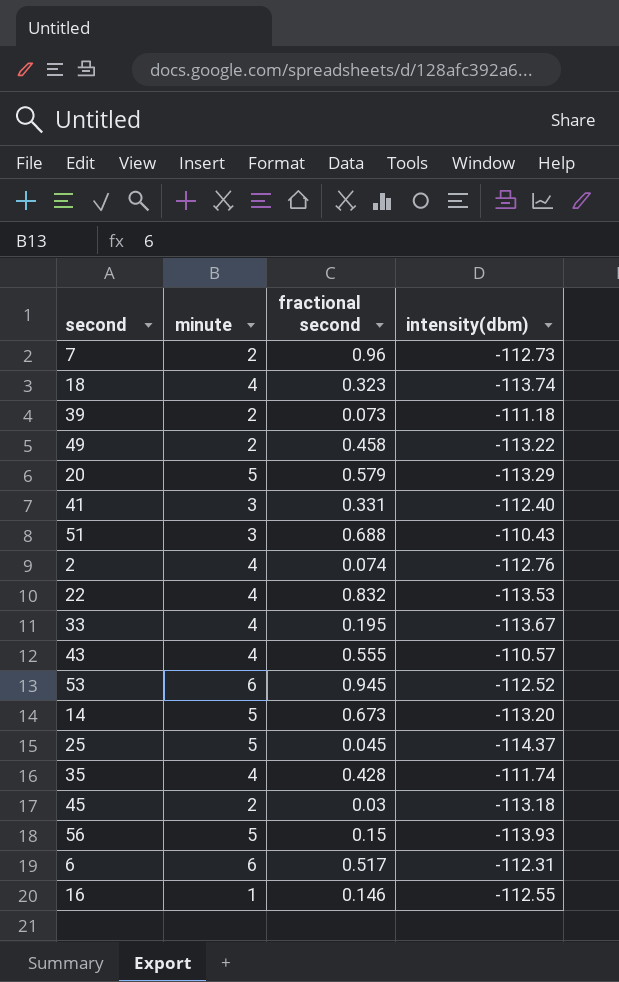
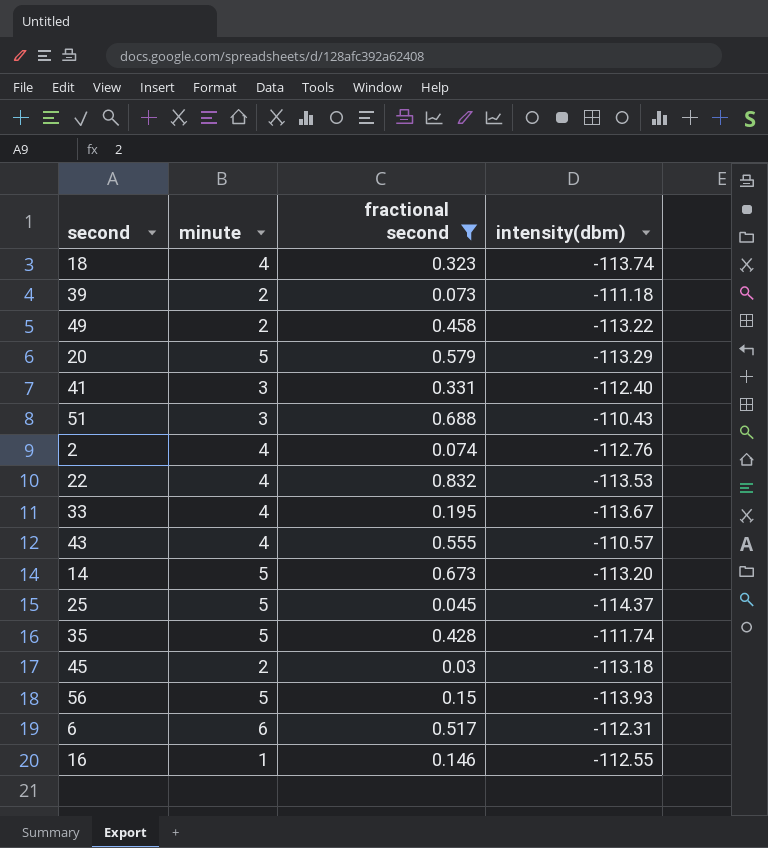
filter: none -> fractional second <= 0.832
35 | minute: 4 -> 5

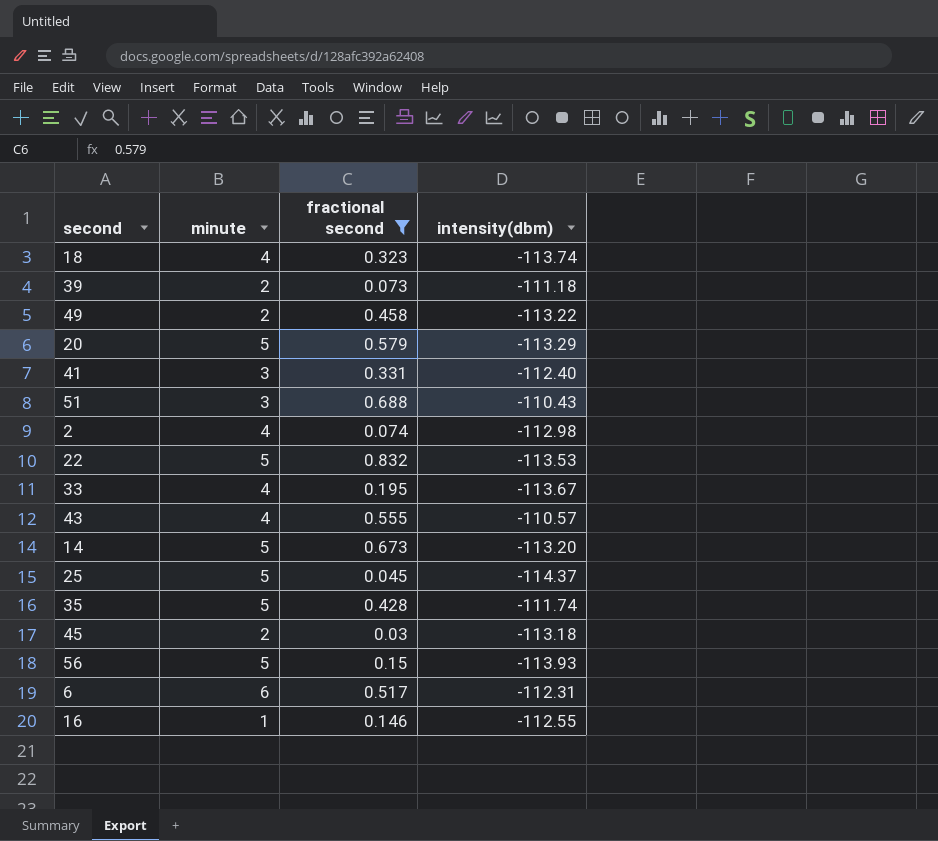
2 | intensity(dbm): -112.76 -> -112.98
22 | minute: 4 -> 5

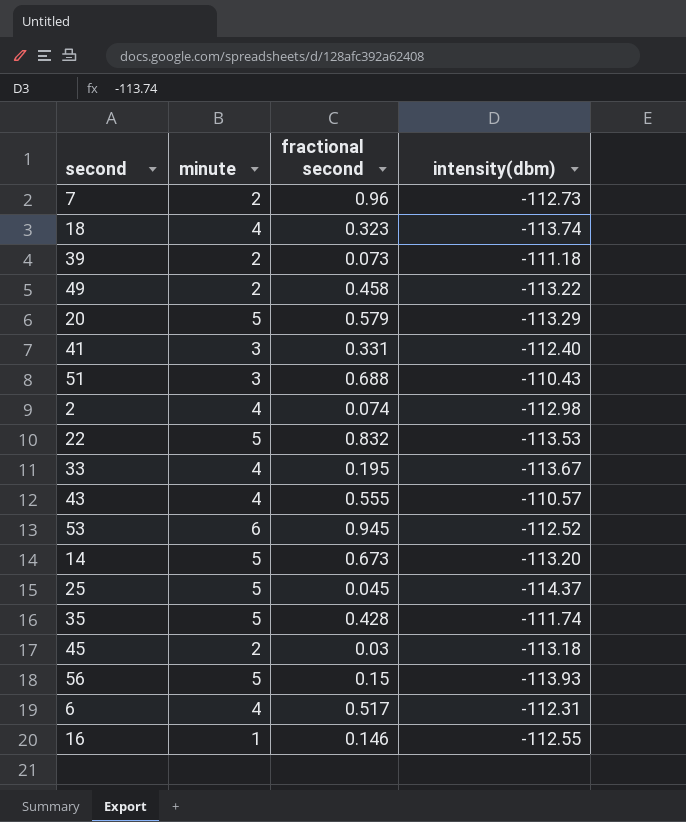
filter: fractional second <= 0.832 -> none
6 | minute: 6 -> 4

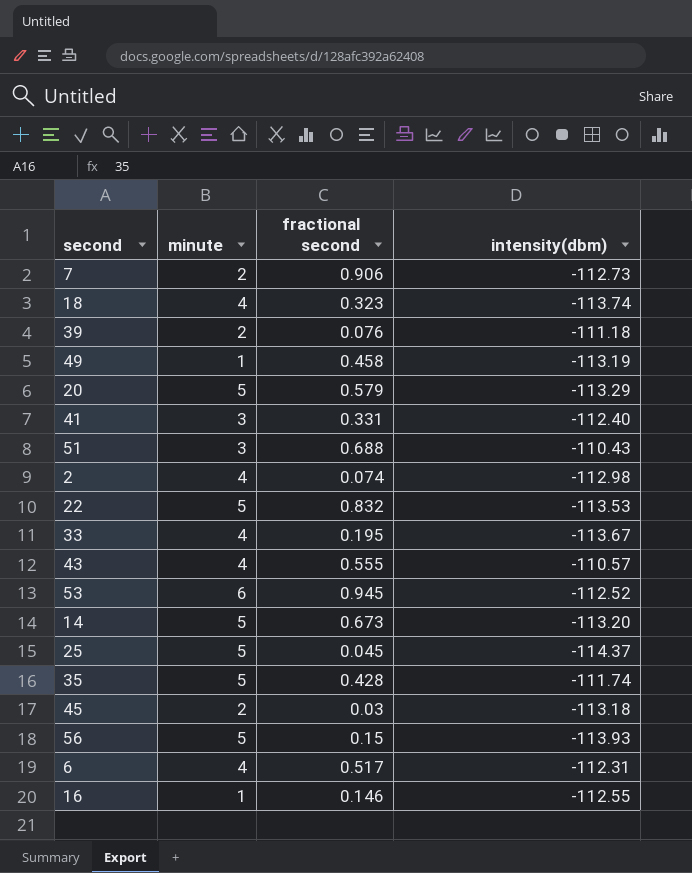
7 | fractional second: 0.96 -> 0.906
39 | fractional second: 0.073 -> 0.076
49 | minute: 2 -> 1
49 | intensity(dbm): -113.22 -> -113.19

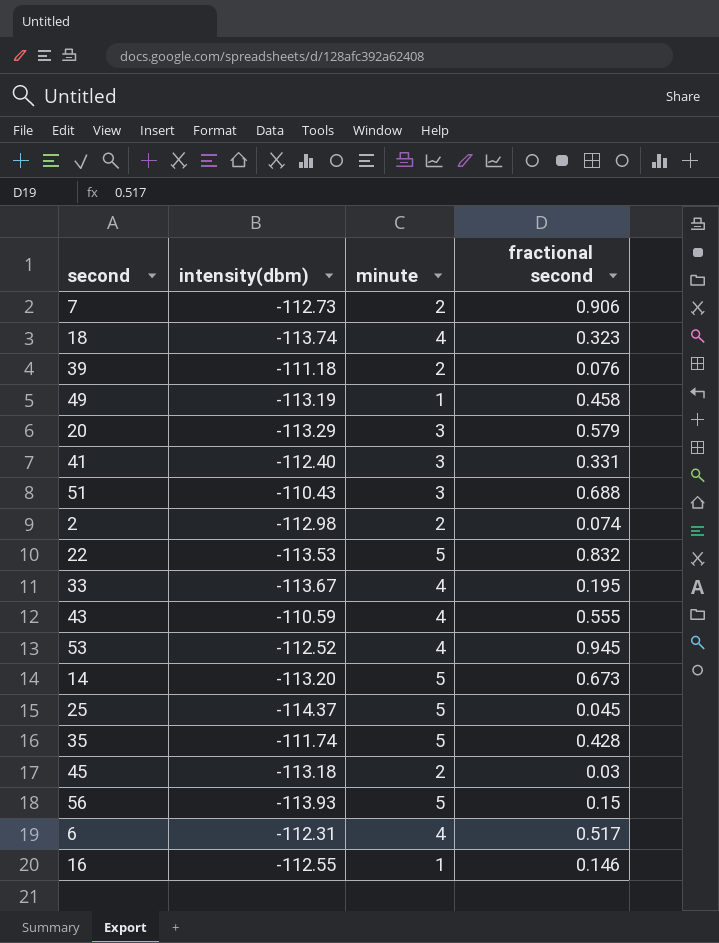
column intensity(dbm) | position: 4 -> 2
20 | minute: 5 -> 3
2 | minute: 4 -> 2
43 | intensity(dbm): -110.57 -> -110.59
53 | minute: 6 -> 4

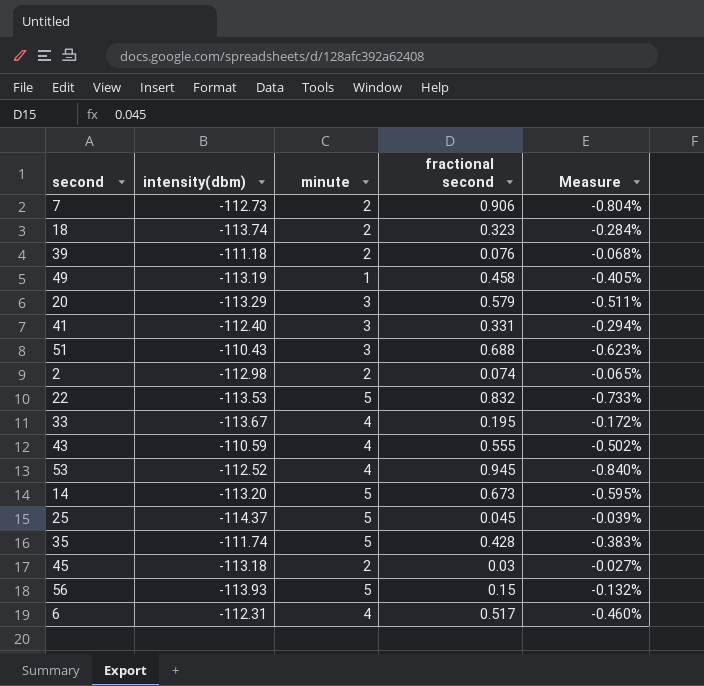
column Measure | formula: none -> [fractional second] / [intensity(dbm)]
row 16: -112.55 | 1 | 0.146 -> none
18 | minute: 4 -> 2

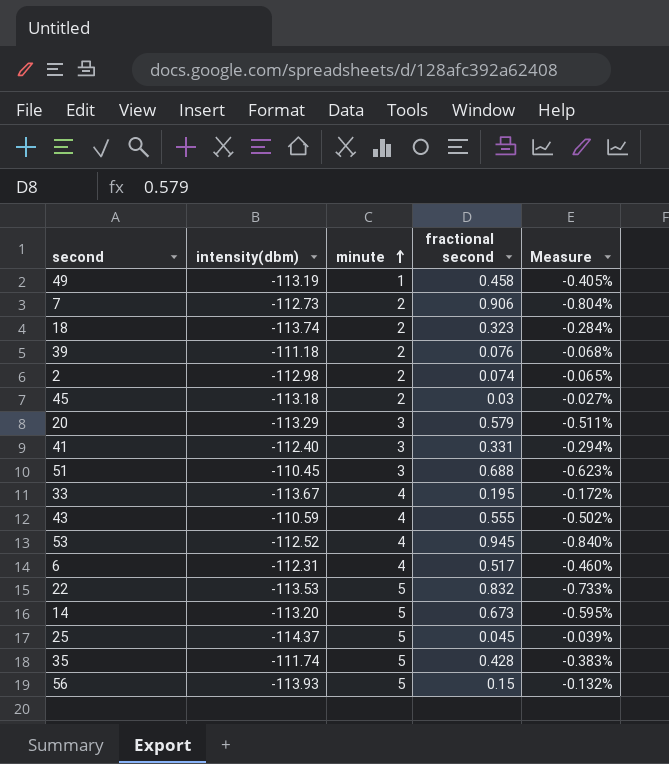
row order: none -> minute ascending
51 | intensity(dbm): -110.43 -> -110.45

